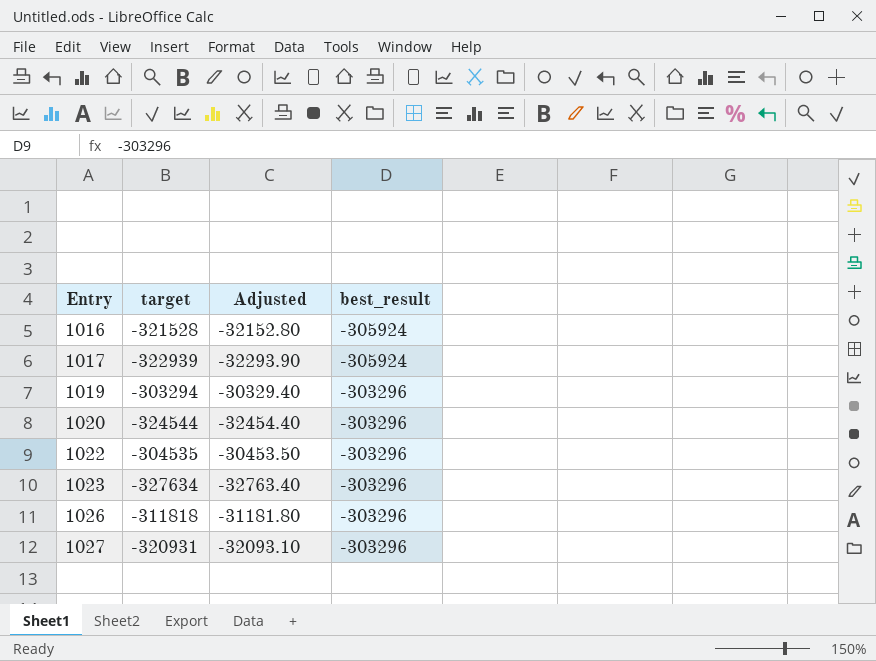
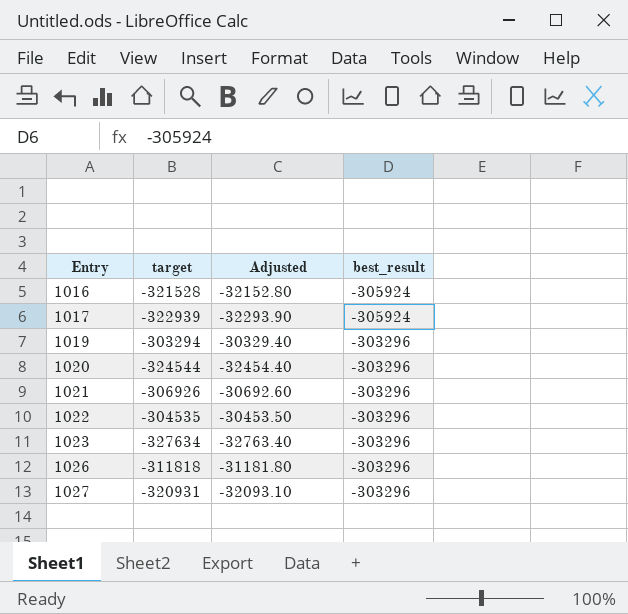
row 1021: none -> -306926 | -30692.60 | -303296

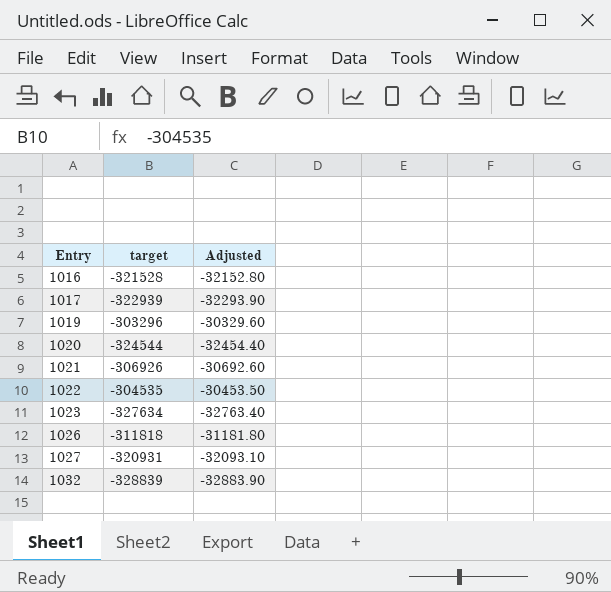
column best_result | position: 4 -> none
1019 | target: -303294 -> -303296
1019 | Adjusted: -30329.40 -> -30329.60
row 1032: none -> -328839 | -32883.90

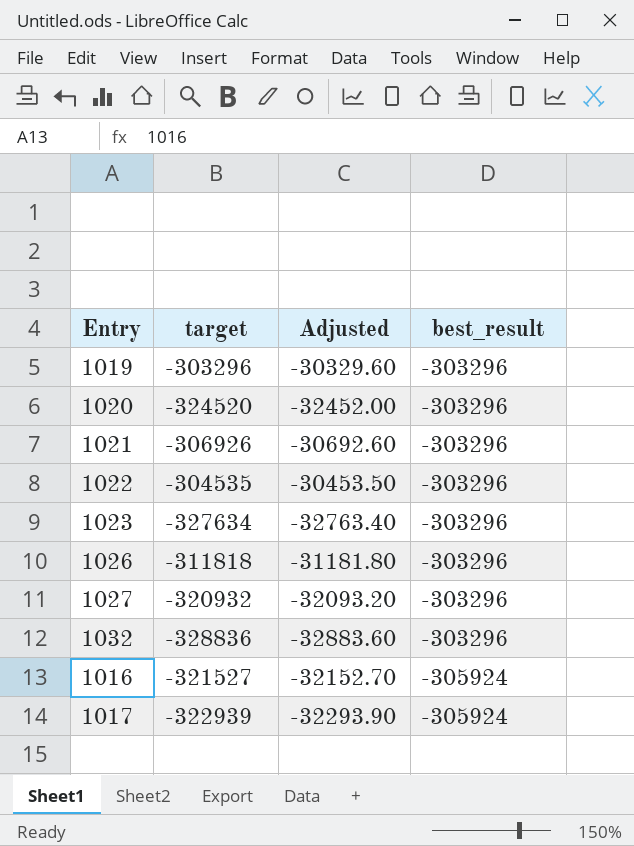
row order: Entry ascending -> best_result descending
column best_result | position: none -> 4
1020 | target: -324544 -> -324520
1020 | Adjusted: -32454.40 -> -32452.00
1027 | target: -320931 -> -320932
1027 | Adjusted: -32093.10 -> -32093.20
1032 | target: -328839 -> -328836
1032 | Adjusted: -32883.90 -> -32883.60
1016 | target: -321528 -> -321527
1016 | Adjusted: -32152.80 -> -32152.70

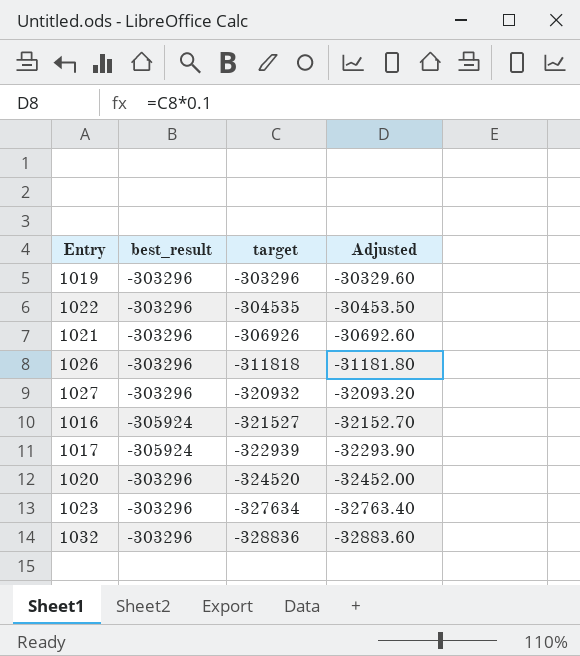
row order: best_result descending -> target descending
column best_result | position: 4 -> 2

